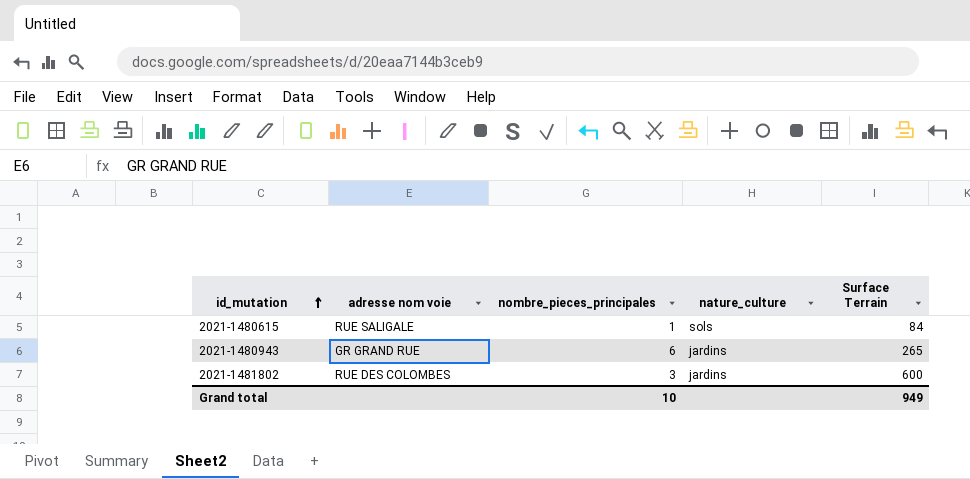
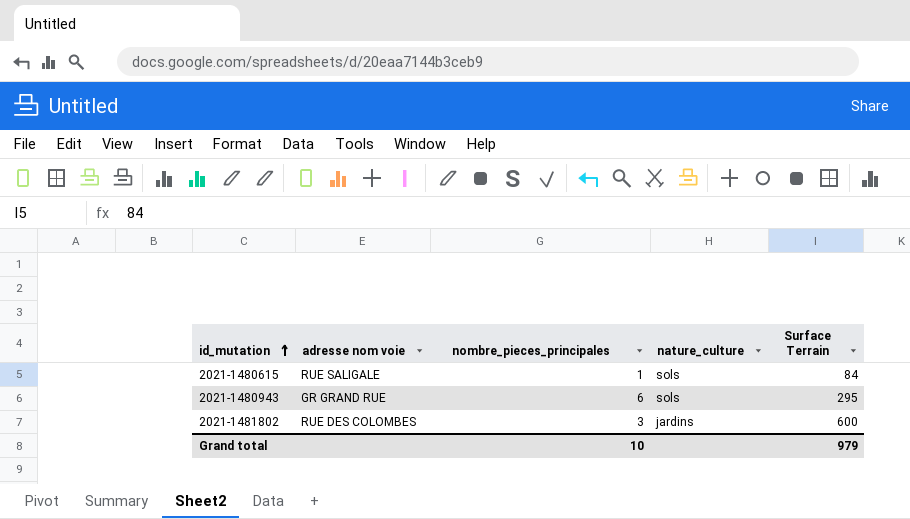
2021-1480943 | nature_culture: jardins -> sols
2021-1480943 | Surface Terrain: 265 -> 295
Grand total | Surface Terrain: 949 -> 979

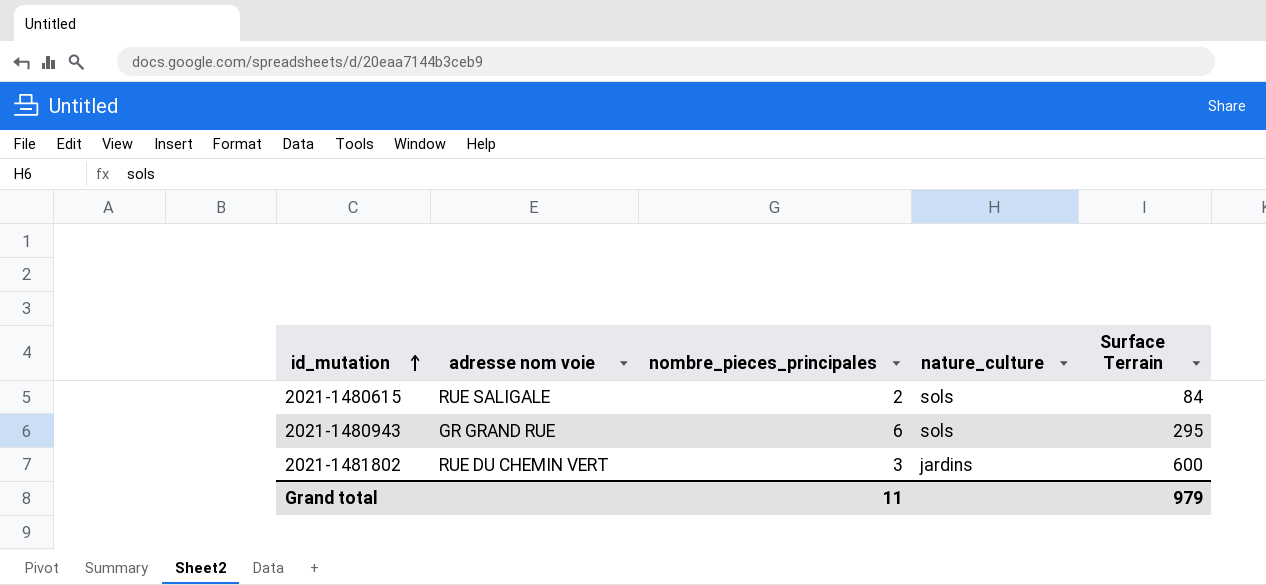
2021-1480615 | nombre_pieces_principales: 1 -> 2
2021-1481802 | adresse nom voie: RUE DES COLOMBES -> RUE DU CHEMIN VERT
Grand total | nombre_pieces_principales: 10 -> 11

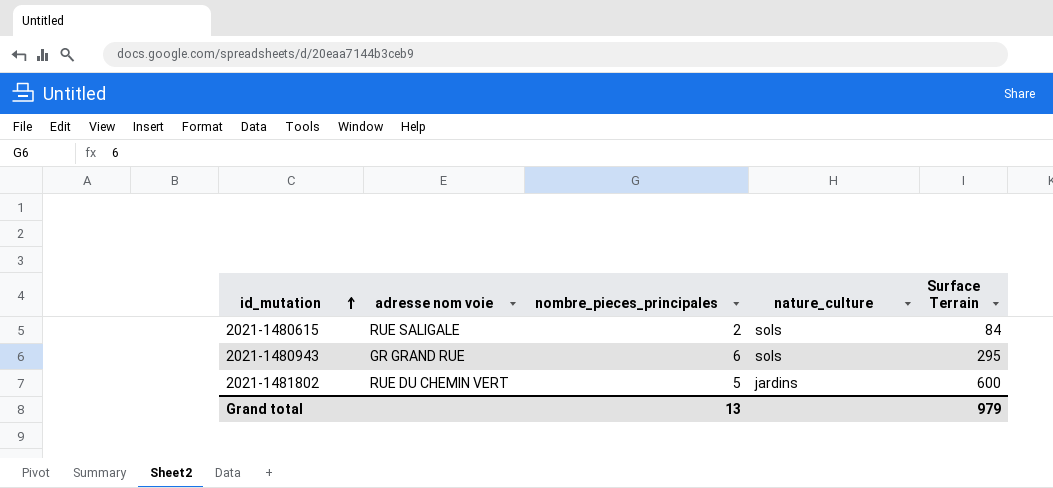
2021-1481802 | nombre_pieces_principales: 3 -> 5
Grand total | nombre_pieces_principales: 11 -> 13

